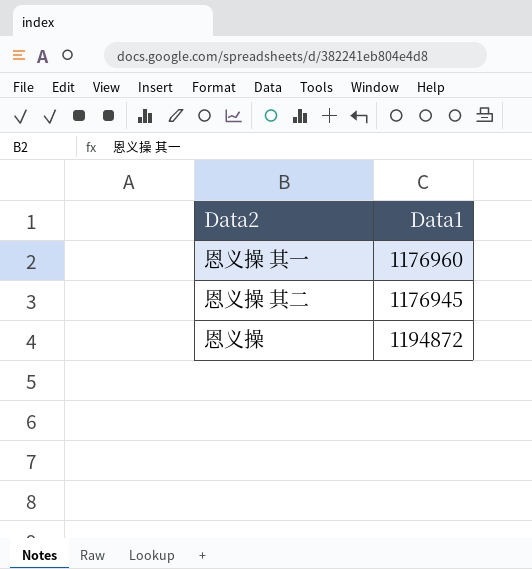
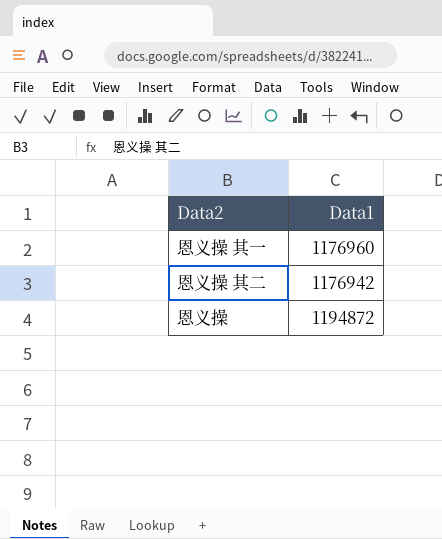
恩义操 其二 | Data1: 1176945 -> 1176942

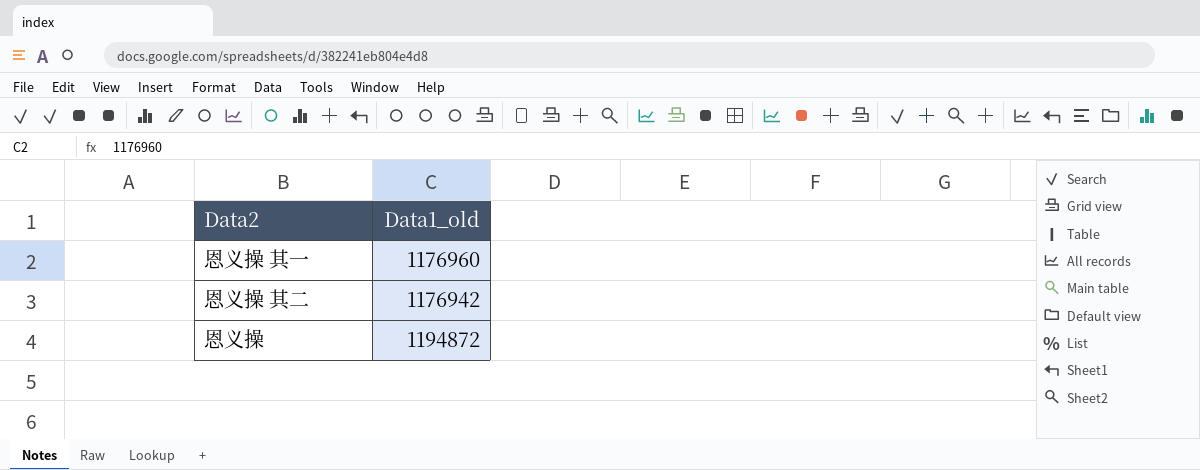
column name: Data1 -> Data1_old

